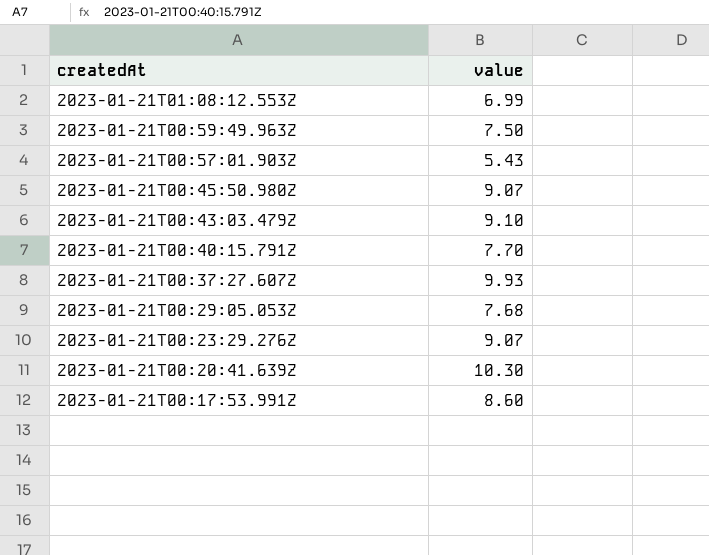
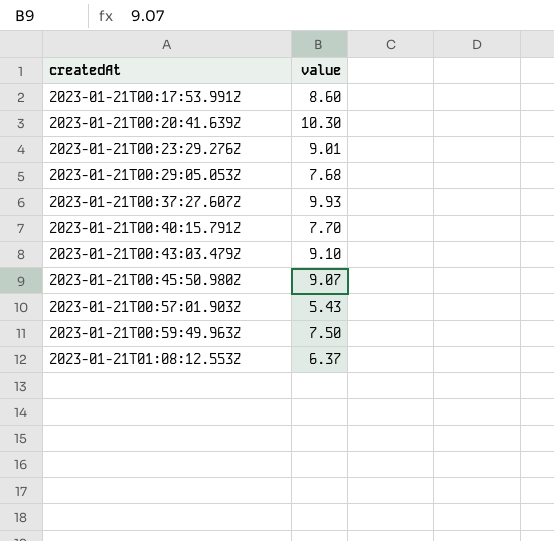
row order: createdAt descending -> createdAt ascending
2023-01-21T00:23:29.276Z | value: 9.07 -> 9.01
2023-01-21T01:08:12.553Z | value: 6.99 -> 6.37

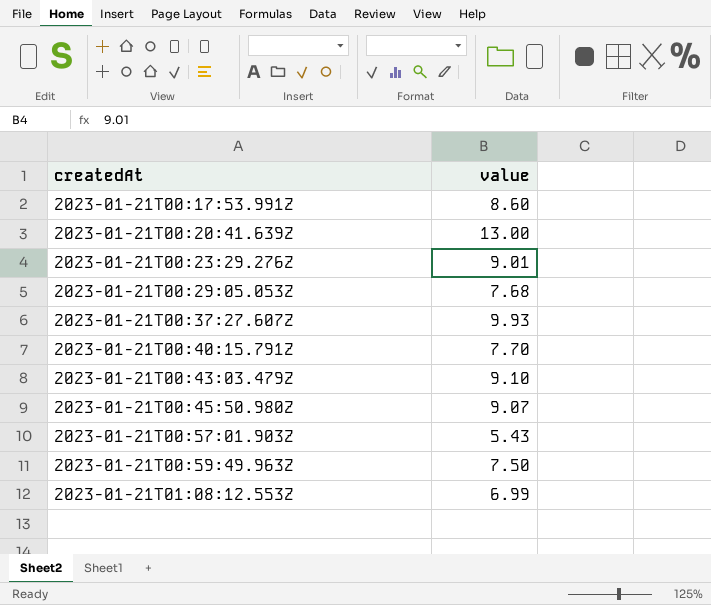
2023-01-21T00:20:41.639Z | value: 10.30 -> 13.00
2023-01-21T01:08:12.553Z | value: 6.37 -> 6.99

